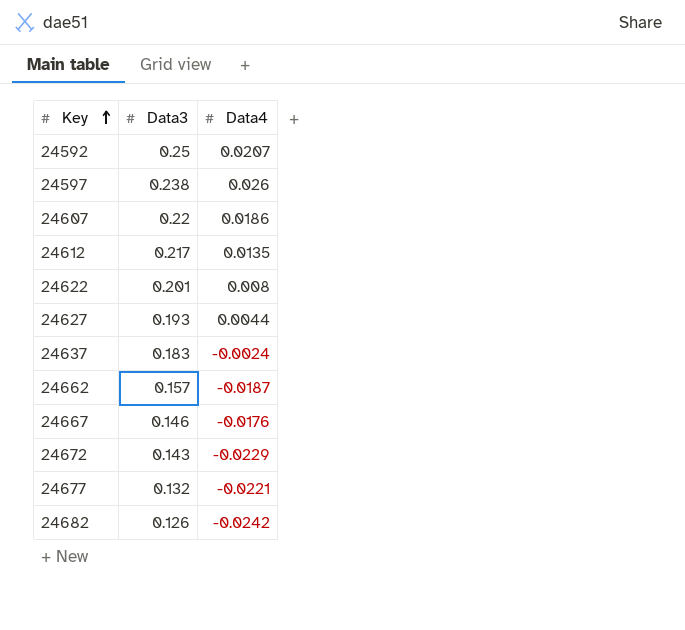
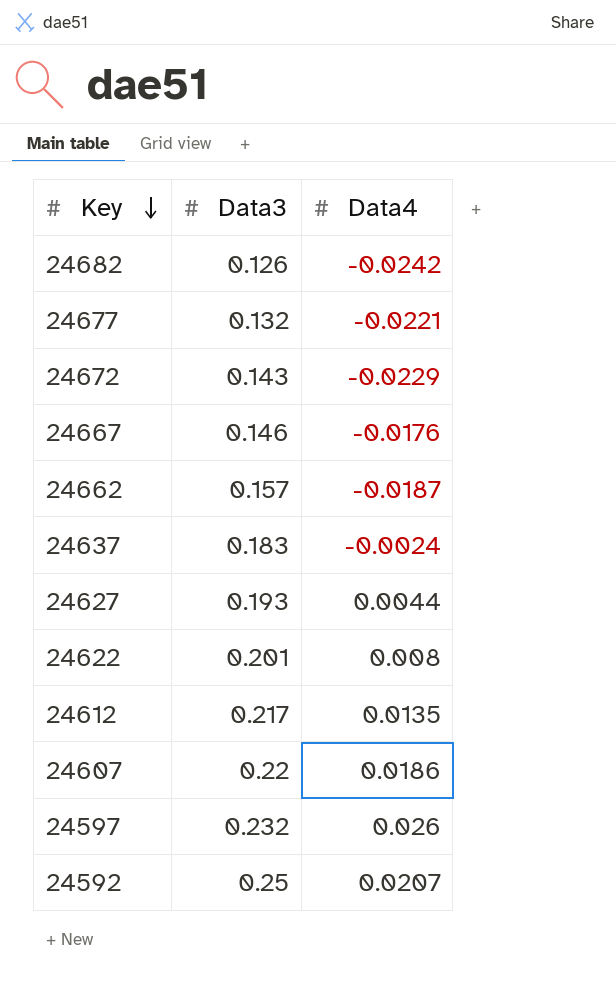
row order: Key ascending -> Key descending
24597 | Data3: 0.238 -> 0.232

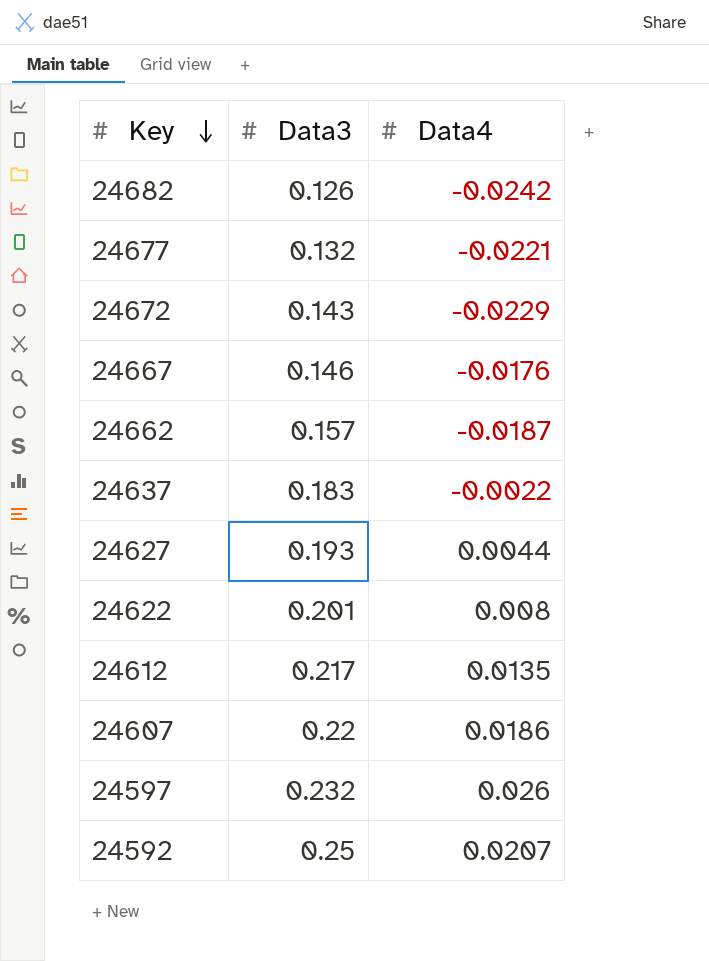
24637 | Data4: -0.0024 -> -0.0022

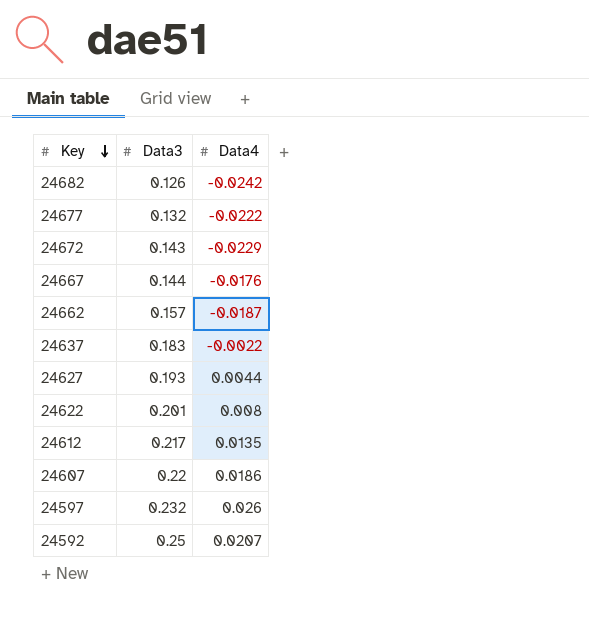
24677 | Data4: -0.0221 -> -0.0222
24667 | Data3: 0.146 -> 0.144

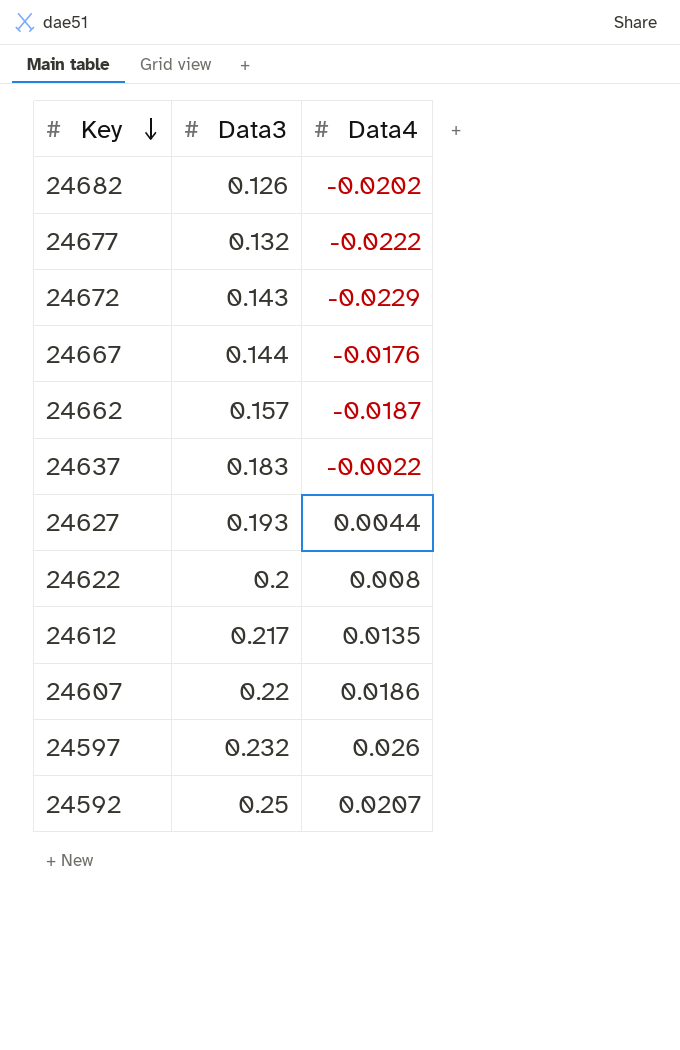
24682 | Data4: -0.0242 -> -0.0202
24622 | Data3: 0.201 -> 0.2

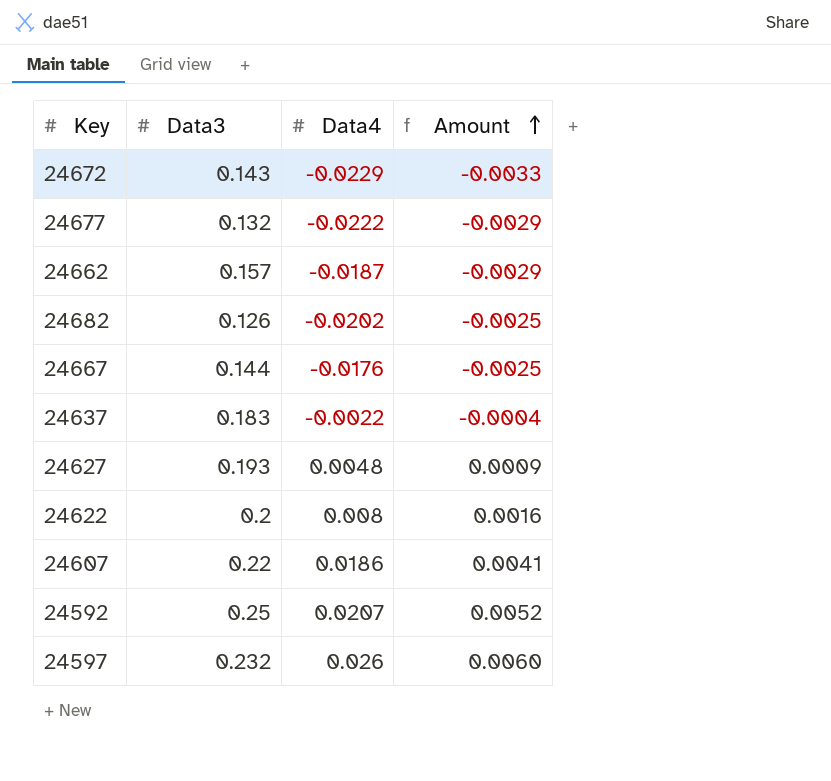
row order: Key descending -> Amount ascending
column Amount | formula: none -> [Data3] * [Data4]
row 24612: 0.217 | 0.0135 -> none
24627 | Data4: 0.0044 -> 0.0048

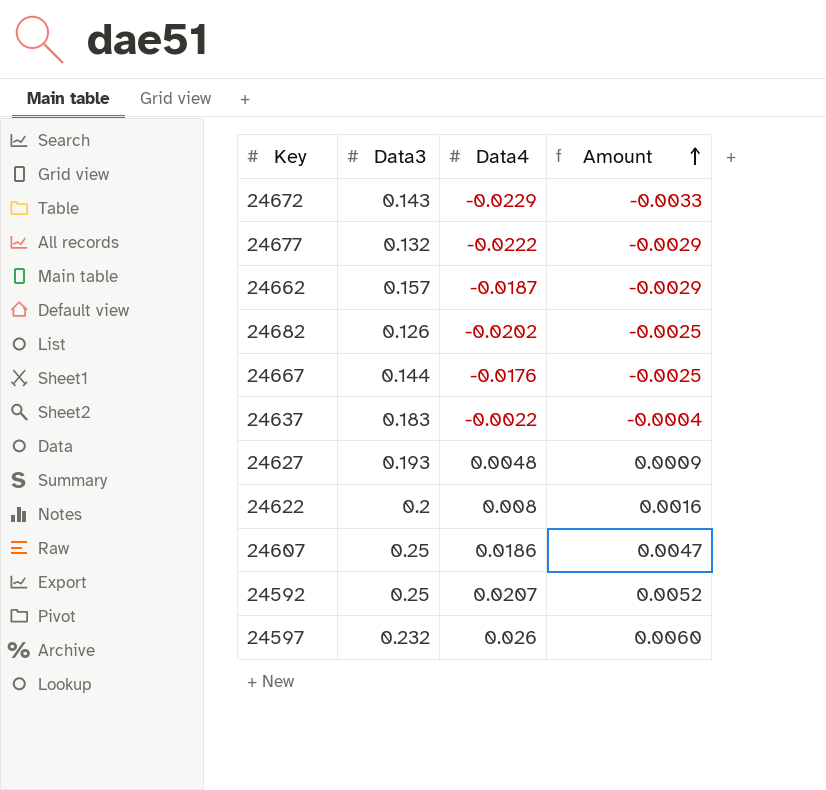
24607 | Data3: 0.22 -> 0.25
24607 | Amount: 0.0041 -> 0.0047

